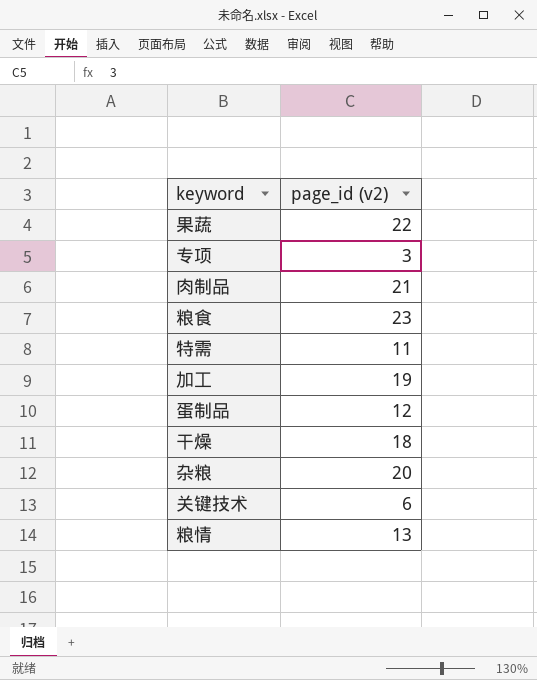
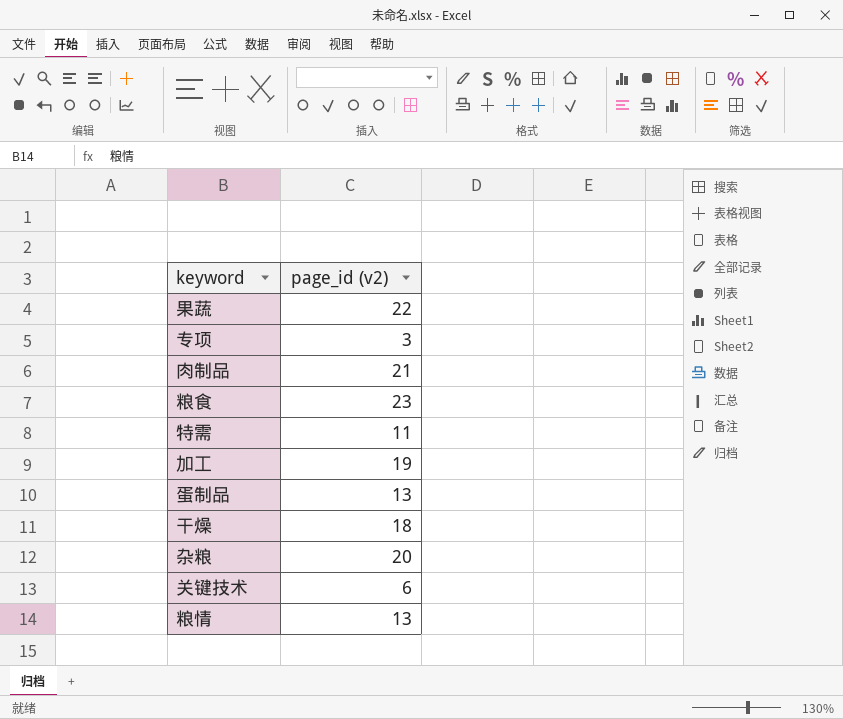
蛋制品 | page_id (v2): 12 -> 13

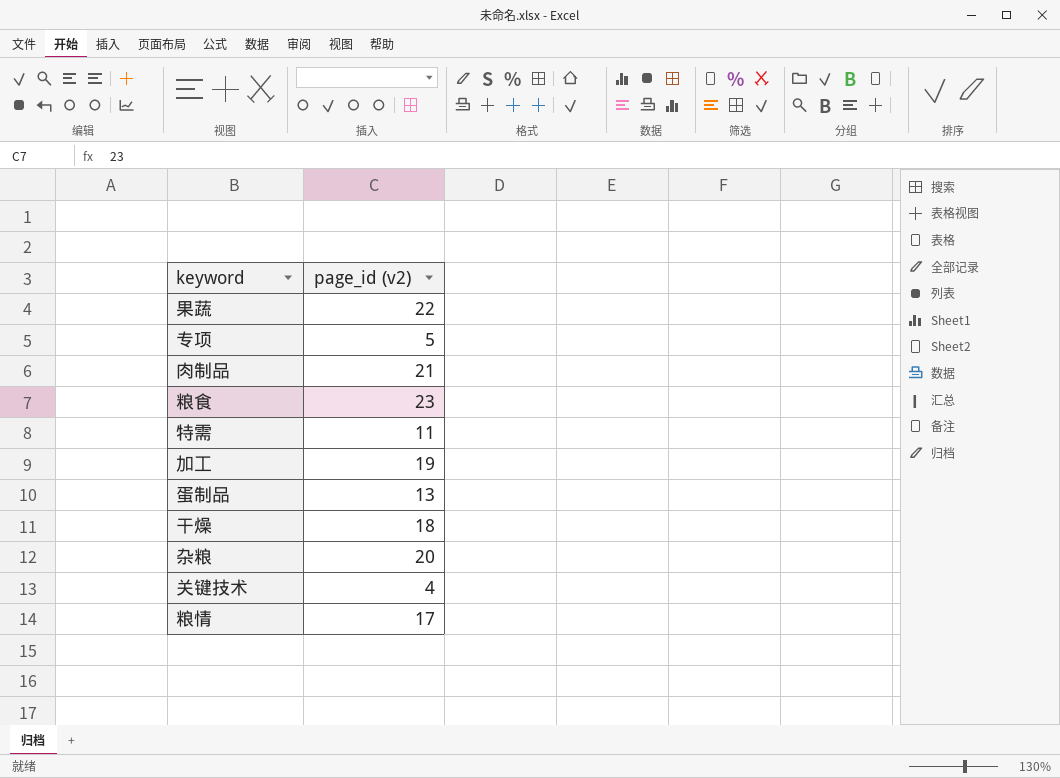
专项 | page_id (v2): 3 -> 5
关键技术 | page_id (v2): 6 -> 4
粮情 | page_id (v2): 13 -> 17

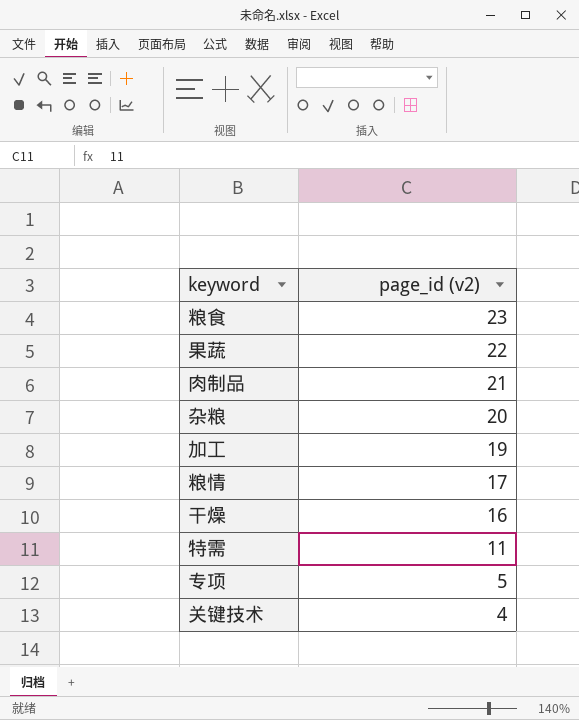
row order: none -> page_id (v2) descending
row 蛋制品: 13 -> none
干燥 | page_id (v2): 18 -> 16

